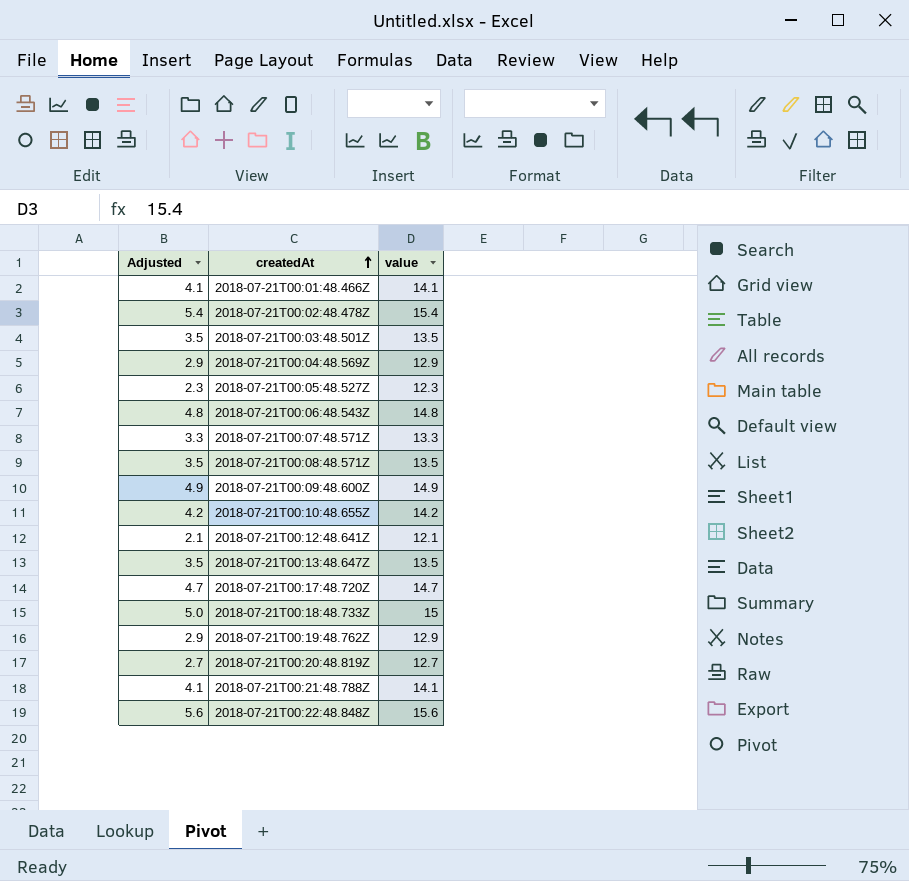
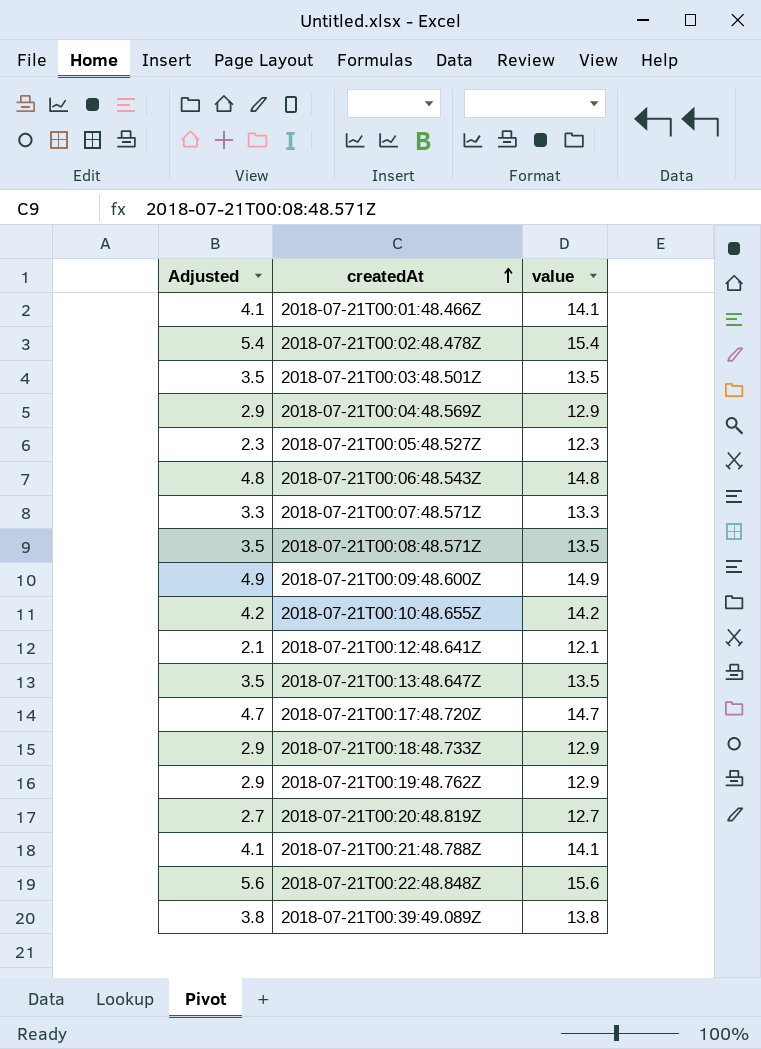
2018-07-21T00:18:48.733Z | Adjusted: 5.0 -> 2.9
2018-07-21T00:18:48.733Z | value: 15 -> 12.9
row 2018-07-21T00:39:49.089Z: none -> 3.8 | 13.8

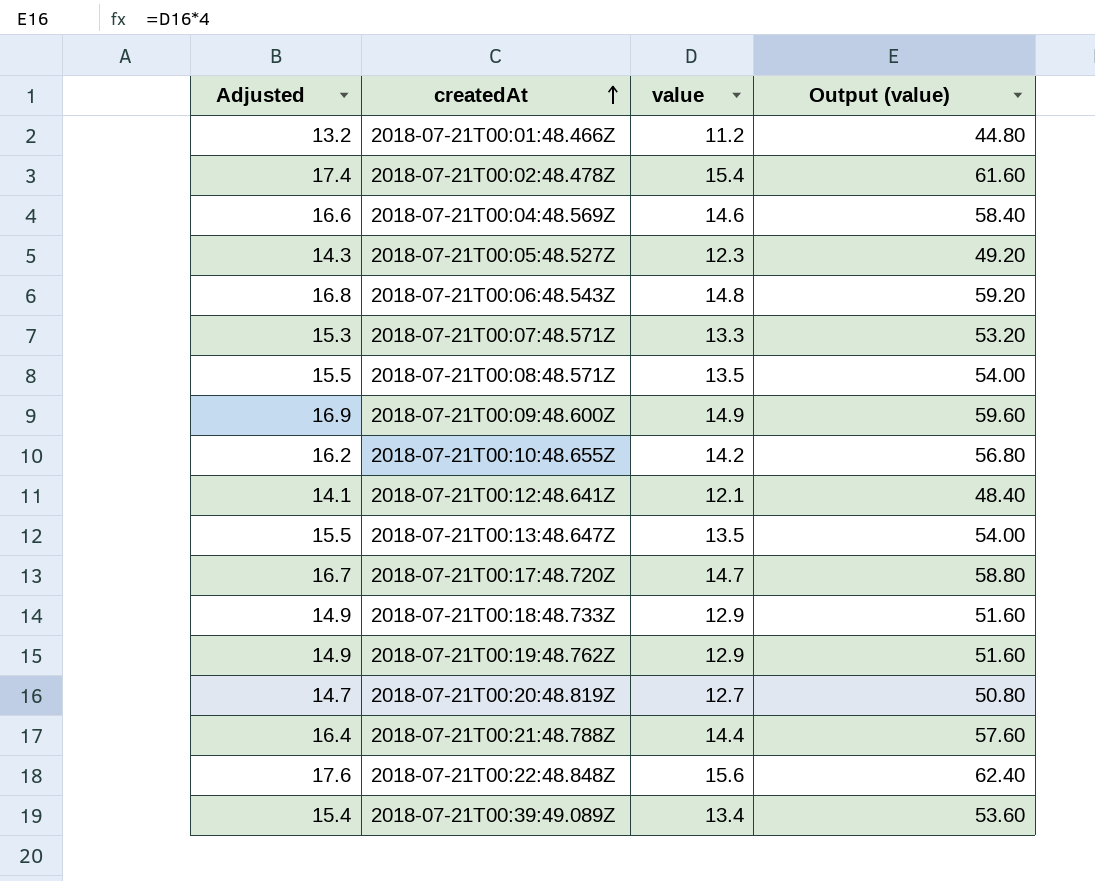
column Adjusted | formula: [value] - 10 -> [value] + 2
column Output (value) | formula: none -> [value] * 4
row 2018-07-21T00:03:48.501Z: 3.5 | 13.5 -> none
2018-07-21T00:01:48.466Z | value: 14.1 -> 11.2
2018-07-21T00:04:48.569Z | value: 12.9 -> 14.6
2018-07-21T00:21:48.788Z | value: 14.1 -> 14.4
2018-07-21T00:39:49.089Z | value: 13.8 -> 13.4

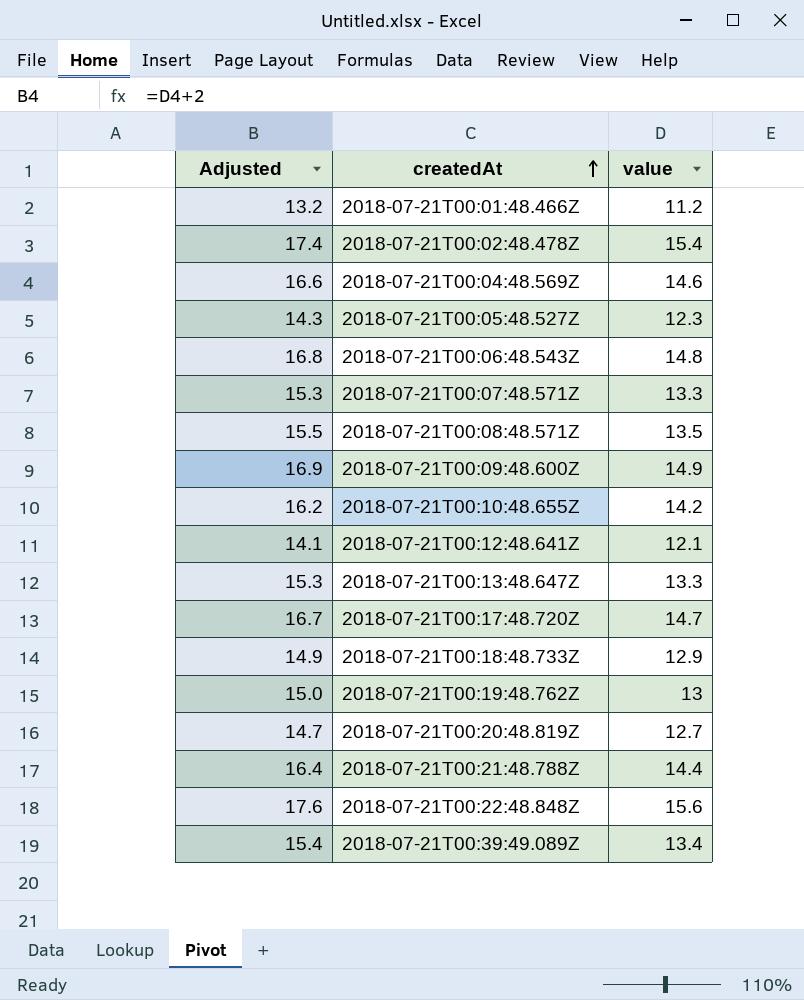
column Output (value) | formula: [value] * 4 -> none
2018-07-21T00:13:48.647Z | Adjusted: 15.5 -> 15.3
2018-07-21T00:13:48.647Z | value: 13.5 -> 13.3
2018-07-21T00:19:48.762Z | Adjusted: 14.9 -> 15.0
2018-07-21T00:19:48.762Z | value: 12.9 -> 13

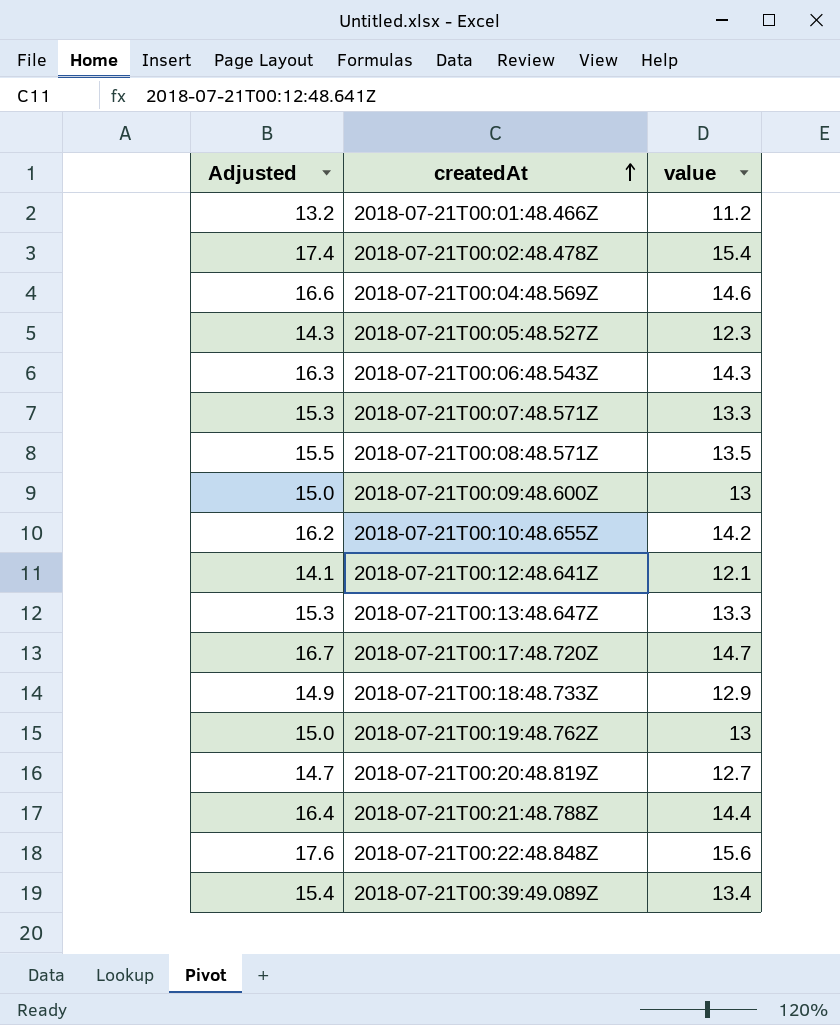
2018-07-21T00:06:48.543Z | Adjusted: 16.8 -> 16.3
2018-07-21T00:06:48.543Z | value: 14.8 -> 14.3
2018-07-21T00:09:48.600Z | Adjusted: 16.9 -> 15.0
2018-07-21T00:09:48.600Z | value: 14.9 -> 13

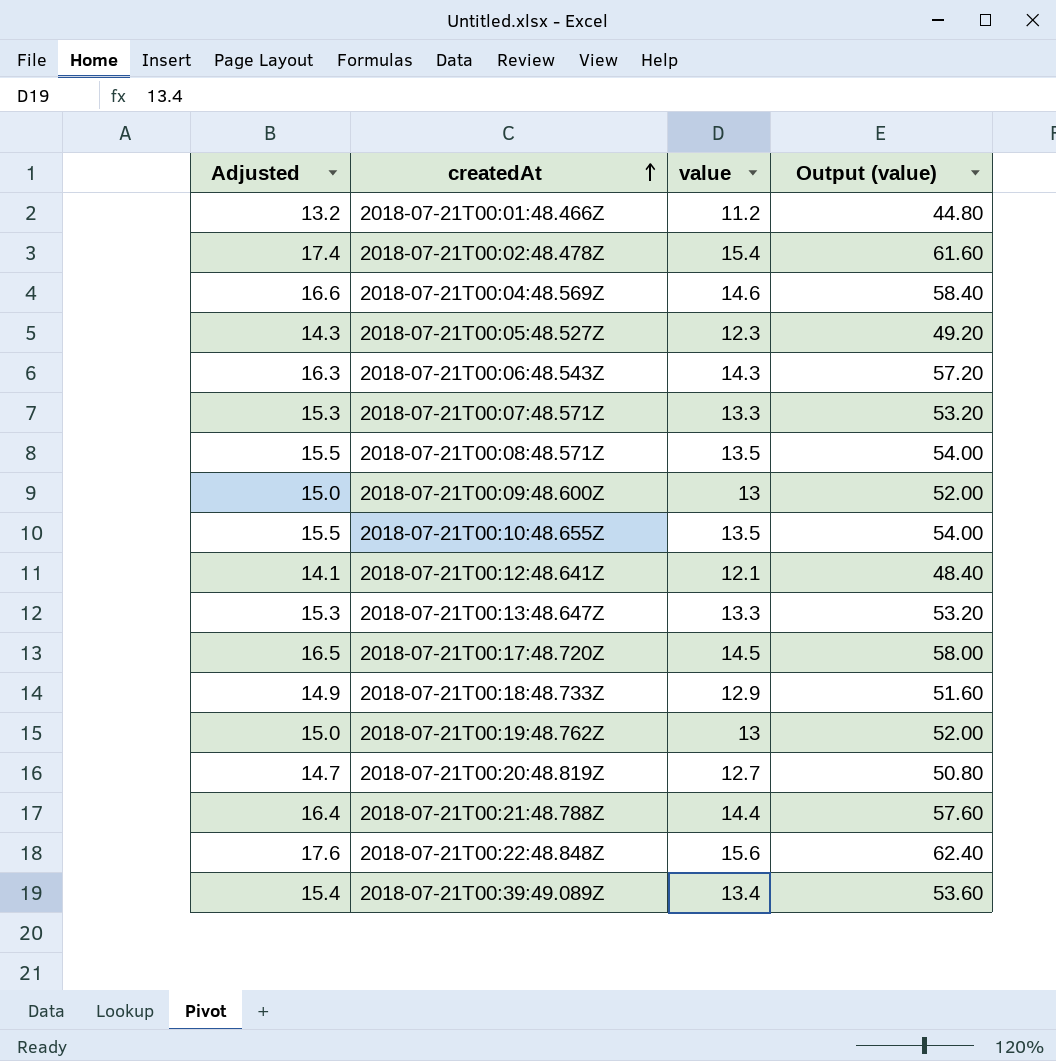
column Output (value) | formula: none -> [value] * 4
2018-07-21T00:10:48.655Z | Adjusted: 16.2 -> 15.5
2018-07-21T00:10:48.655Z | value: 14.2 -> 13.5
2018-07-21T00:17:48.720Z | Adjusted: 16.7 -> 16.5
2018-07-21T00:17:48.720Z | value: 14.7 -> 14.5

